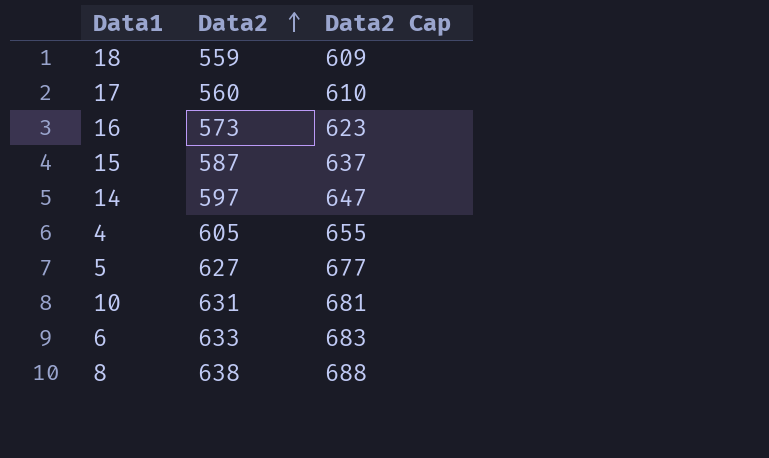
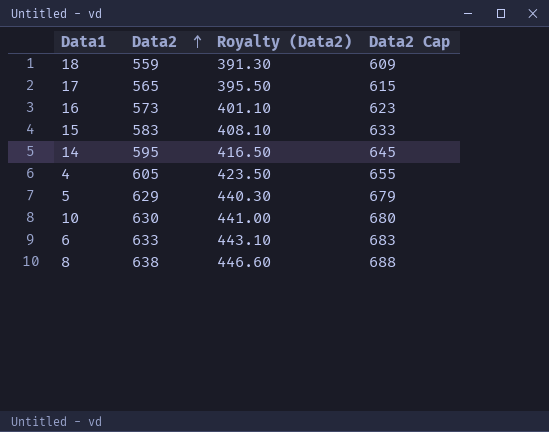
column Royalty (Data2) | formula: none -> [Data2] * 0.7
17 | Data2: 560 -> 565
17 | Data2 Cap: 610 -> 615
15 | Data2: 587 -> 583
15 | Data2 Cap: 637 -> 633
14 | Data2: 597 -> 595
14 | Data2 Cap: 647 -> 645
5 | Data2: 627 -> 629
5 | Data2 Cap: 677 -> 679
10 | Data2: 631 -> 630
10 | Data2 Cap: 681 -> 680

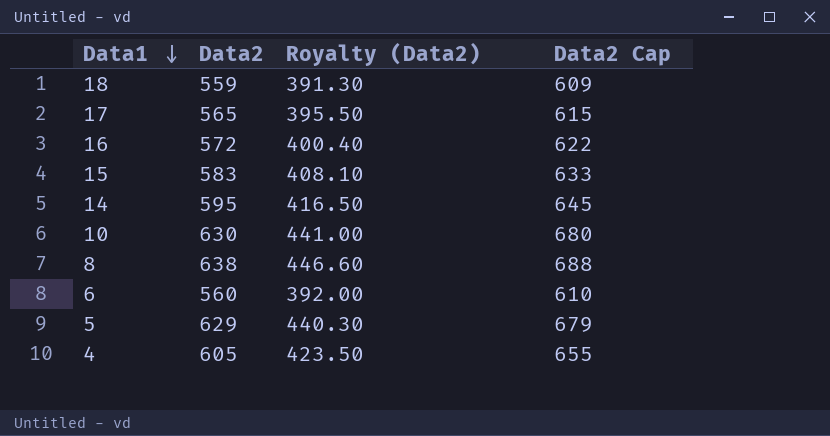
row order: Data2 ascending -> Data1 descending
16 | Data2: 573 -> 572
16 | Royalty (Data2): 401.10 -> 400.40
16 | Data2 Cap: 623 -> 622
6 | Data2: 633 -> 560
6 | Royalty (Data2): 443.10 -> 392.00
6 | Data2 Cap: 683 -> 610

